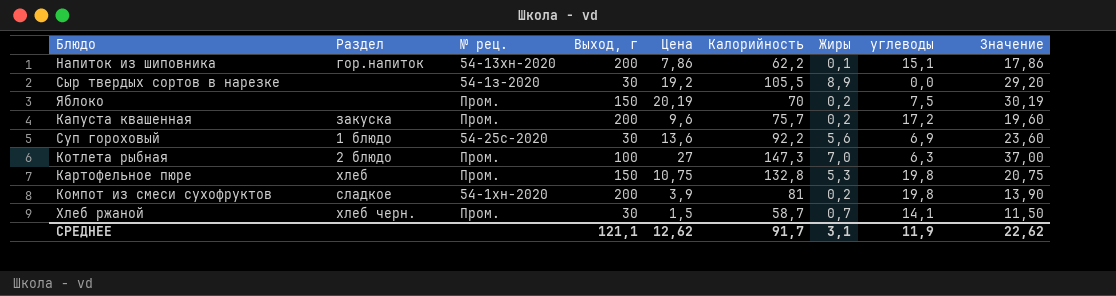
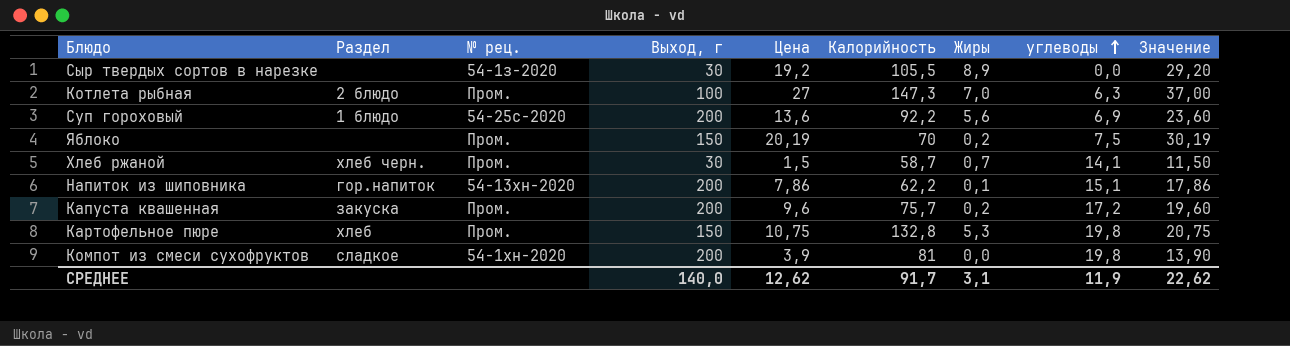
row order: none -> углеводы ascending
Суп гороховый | Выход, г: 30 -> 200
Компот из смеси сухофруктов | Жиры: 0,2 -> 0,0
СРЕДНЕЕ | Выход, г: 121,1 -> 140,0

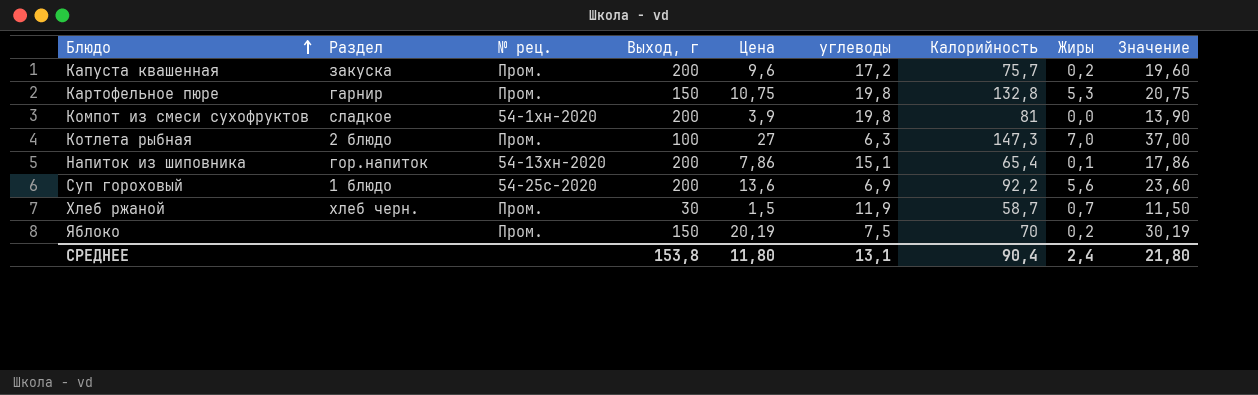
row order: углеводы ascending -> Блюдо ascending
column углеводы | position: 8 -> 6
row Сыр твердых сортов в нарезке: none | 54-1з-2020 | 30 | 19,2 | 105,5 | 8,9 | 0,0 | 29,20 -> none
Картофельное пюре | Раздел: хлеб -> гарнир
Напиток из шиповника | Калорийность: 62,2 -> 65,4
Хлеб ржаной | углеводы: 14,1 -> 11,9
СРЕДНЕЕ | Выход, г: 140,0 -> 153,8
СРЕДНЕЕ | Цена: 12,62 -> 11,80
СРЕДНЕЕ | углеводы: 11,9 -> 13,1
СРЕДНЕЕ | Калорийность: 91,7 -> 90,4
СРЕДНЕЕ | Жиры: 3,1 -> 2,4
СРЕДНЕЕ | Значение: 22,62 -> 21,80

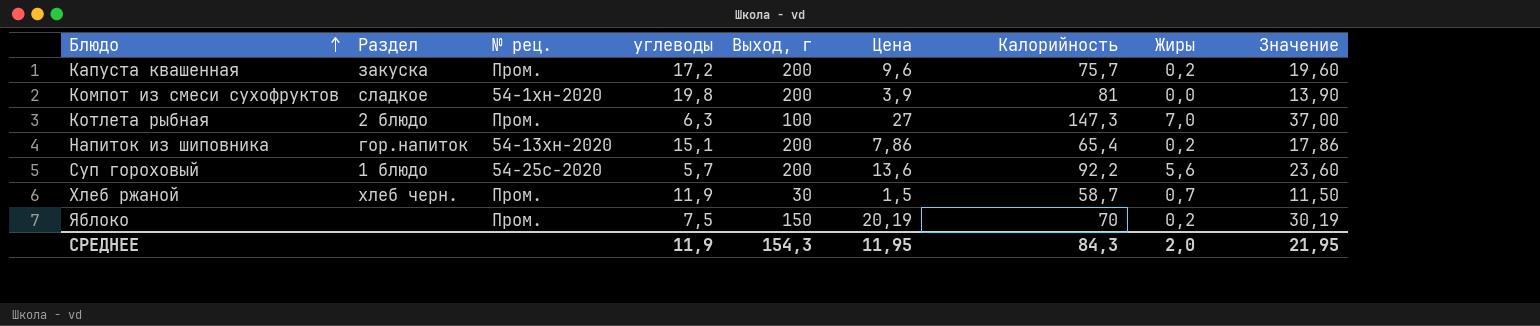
column углеводы | position: 6 -> 4
row Картофельное пюре: гарнир | Пром. | 150 | 10,75 | 19,8 | 132,8 | 5,3 | 20,75 -> none
Напиток из шиповника | Жиры: 0,1 -> 0,2
Суп гороховый | углеводы: 6,9 -> 5,7
СРЕДНЕЕ | углеводы: 13,1 -> 11,9
СРЕДНЕЕ | Выход, г: 153,8 -> 154,3
СРЕДНЕЕ | Цена: 11,80 -> 11,95
СРЕДНЕЕ | Калорийность: 90,4 -> 84,3
СРЕДНЕЕ | Жиры: 2,4 -> 2,0
СРЕДНЕЕ | Значение: 21,80 -> 21,95

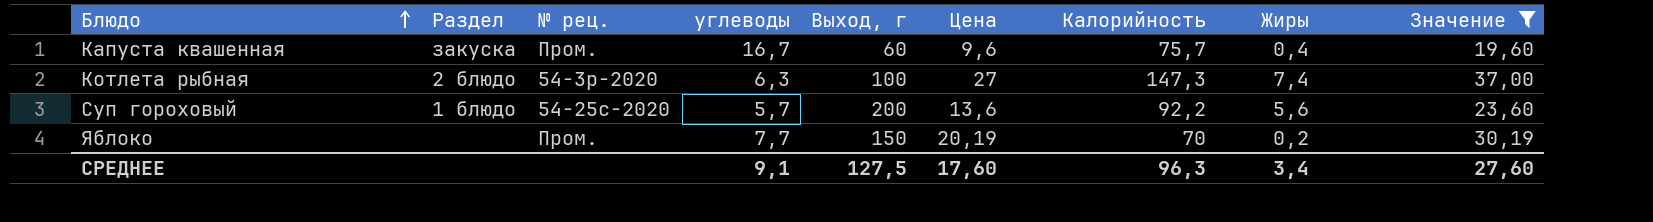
filter: none -> Значение >= 19,60
Капуста квашенная | углеводы: 17,2 -> 16,7
Капуста квашенная | Выход, г: 200 -> 60
Капуста квашенная | Жиры: 0,2 -> 0,4
Котлета рыбная | № рец.: Пром. -> 54-3р-2020
Котлета рыбная | Жиры: 7,0 -> 7,4
Яблоко | углеводы: 7,5 -> 7,7
СРЕДНЕЕ | углеводы: 11,9 -> 9,1
СРЕДНЕЕ | Выход, г: 154,3 -> 127,5
СРЕДНЕЕ | Цена: 11,95 -> 17,60
СРЕДНЕЕ | Калорийность: 84,3 -> 96,3
СРЕДНЕЕ | Жиры: 2,0 -> 3,4
СРЕДНЕЕ | Значение: 21,95 -> 27,60

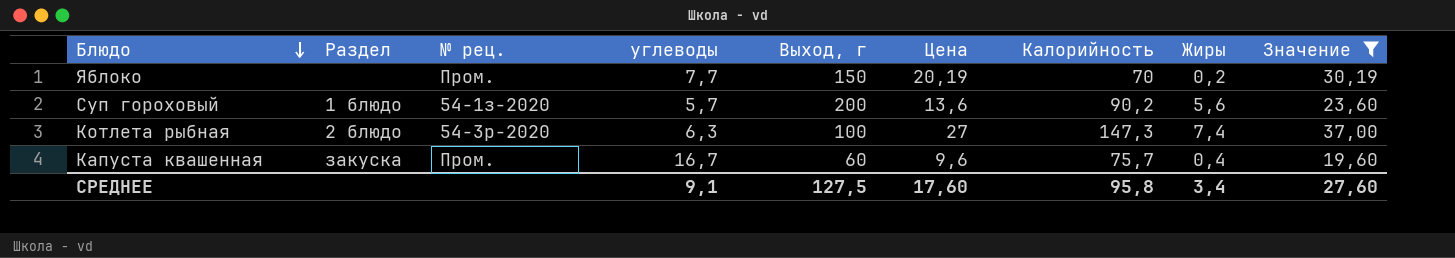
row order: Блюдо ascending -> Блюдо descending
Суп гороховый | № рец.: 54-25с-2020 -> 54-1з-2020
Суп гороховый | Калорийность: 92,2 -> 90,2
СРЕДНЕЕ | Калорийность: 96,3 -> 95,8

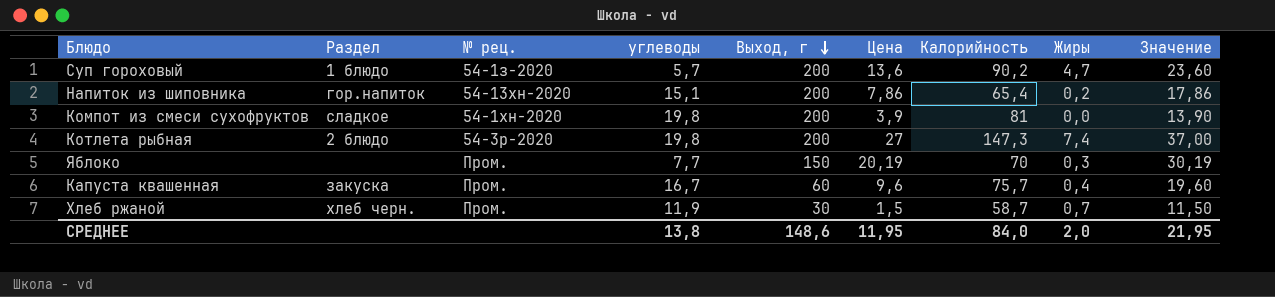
filter: Значение >= 19,60 -> none
row order: Блюдо descending -> Выход, г descending
Суп гороховый | Жиры: 5,6 -> 4,7
Котлета рыбная | углеводы: 6,3 -> 19,8
Котлета рыбная | Выход, г: 100 -> 200
Яблоко | Жиры: 0,2 -> 0,3
СРЕДНЕЕ | углеводы: 9,1 -> 13,8
СРЕДНЕЕ | Выход, г: 127,5 -> 148,6
СРЕДНЕЕ | Цена: 17,60 -> 11,95
СРЕДНЕЕ | Калорийность: 95,8 -> 84,0
СРЕДНЕЕ | Жиры: 3,4 -> 2,0
СРЕДНЕЕ | Значение: 27,60 -> 21,95

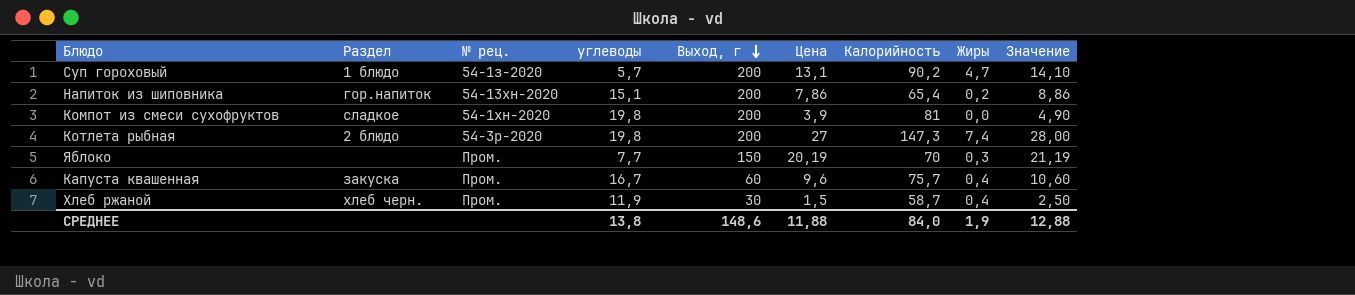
column Значение | formula: [Цена] + 10 -> [Цена] + 1
Суп гороховый | Цена: 13,6 -> 13,1
Хлеб ржаной | Жиры: 0,7 -> 0,4
СРЕДНЕЕ | Цена: 11,95 -> 11,88
СРЕДНЕЕ | Жиры: 2,0 -> 1,9
СРЕДНЕЕ | Значение: 21,95 -> 12,88

